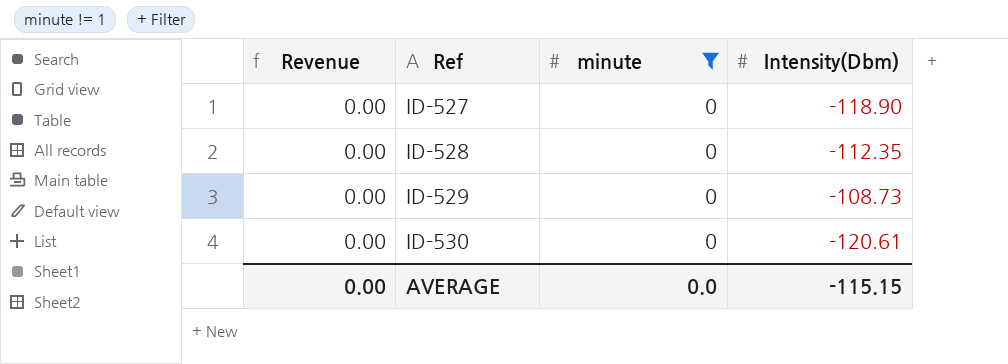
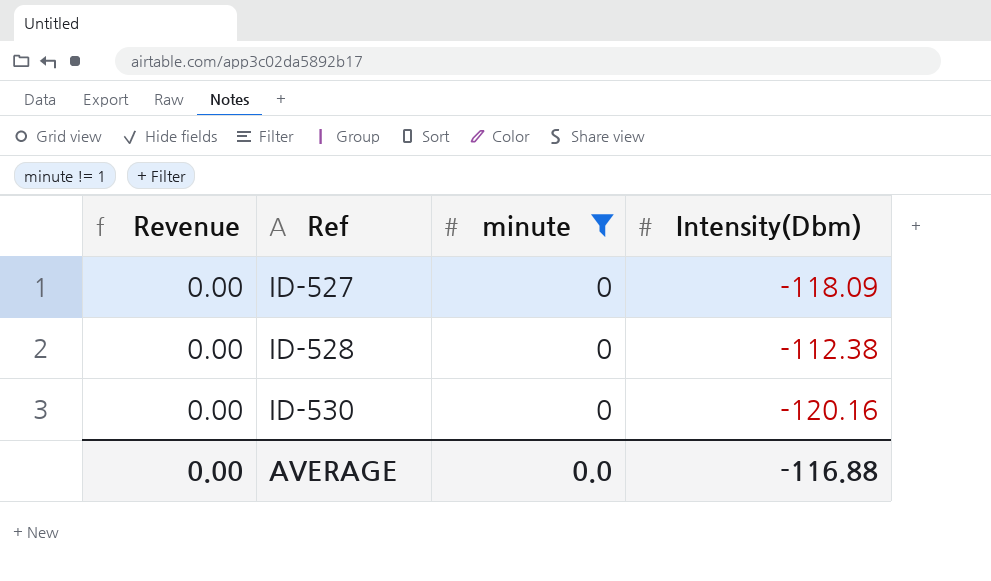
row ID-529: 0.00 | 0 | -108.73 -> none
ID-527 | Intensity(Dbm): -118.90 -> -118.09
ID-528 | Intensity(Dbm): -112.35 -> -112.38
ID-530 | Intensity(Dbm): -120.61 -> -120.16
AVERAGE | Intensity(Dbm): -115.15 -> -116.88

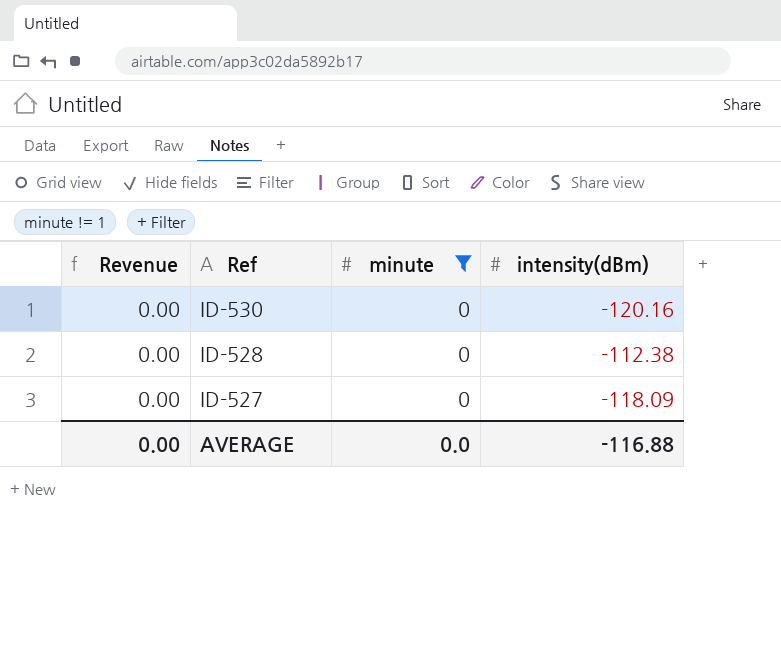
row order: Ref ascending -> Ref descending
column name: Intensity(Dbm) -> intensity(dBm)

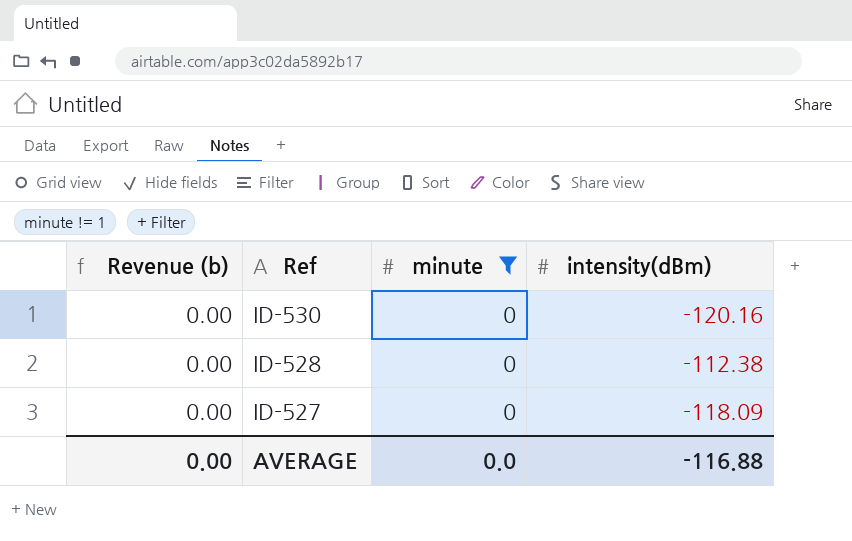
column name: Revenue -> Revenue (b)

